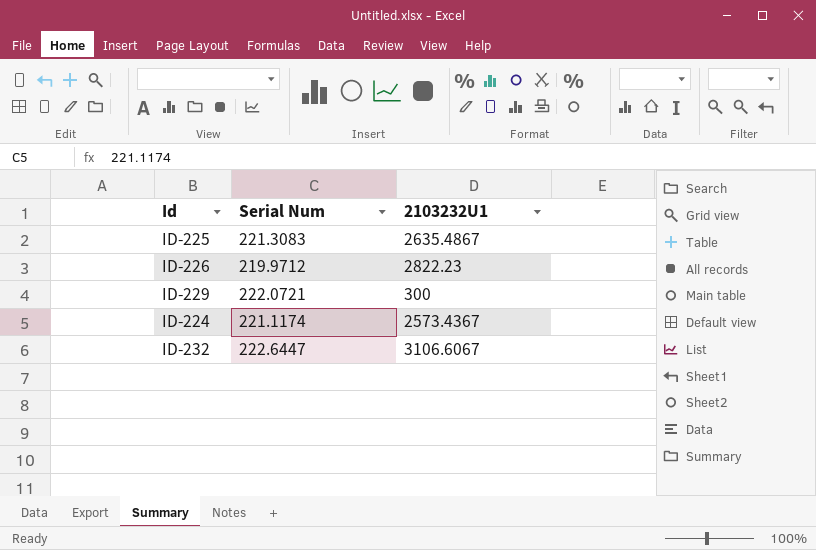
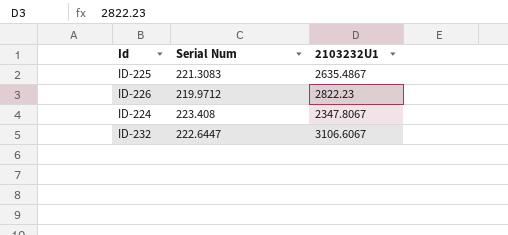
row ID-229: 222.0721 | 300 -> none
ID-224 | Serial Num: 221.1174 -> 223.408
ID-224 | 2103232U1: 2573.4367 -> 2347.8067

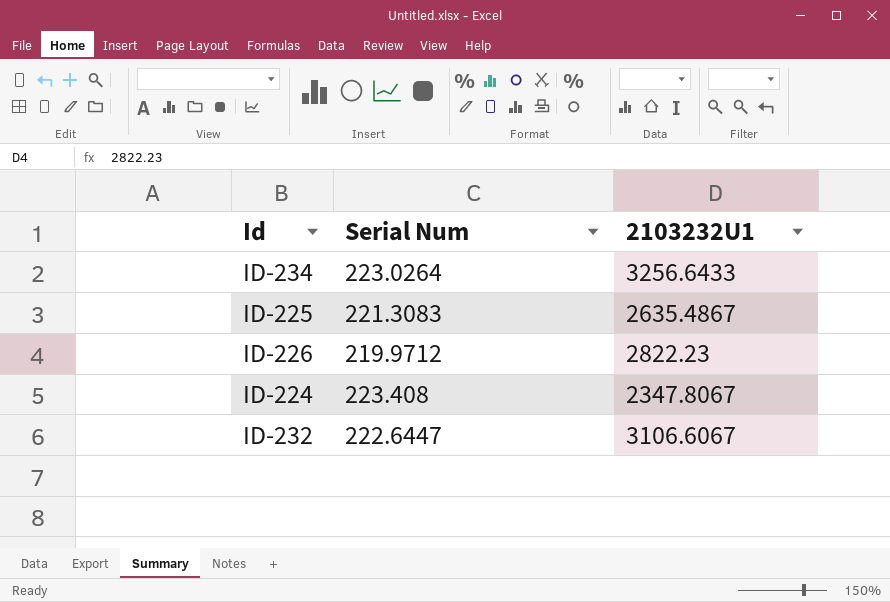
row ID-234: none -> 223.0264 | 3256.6433

